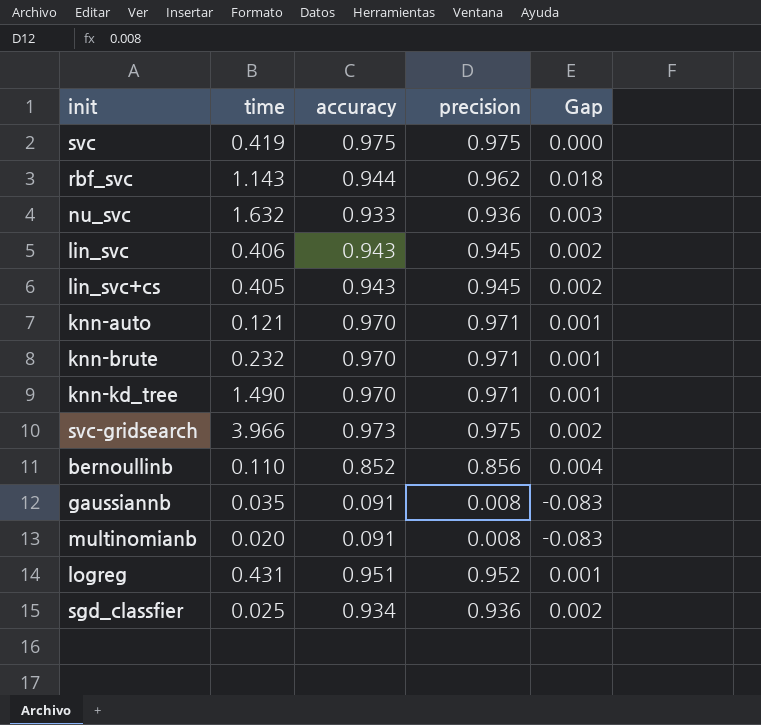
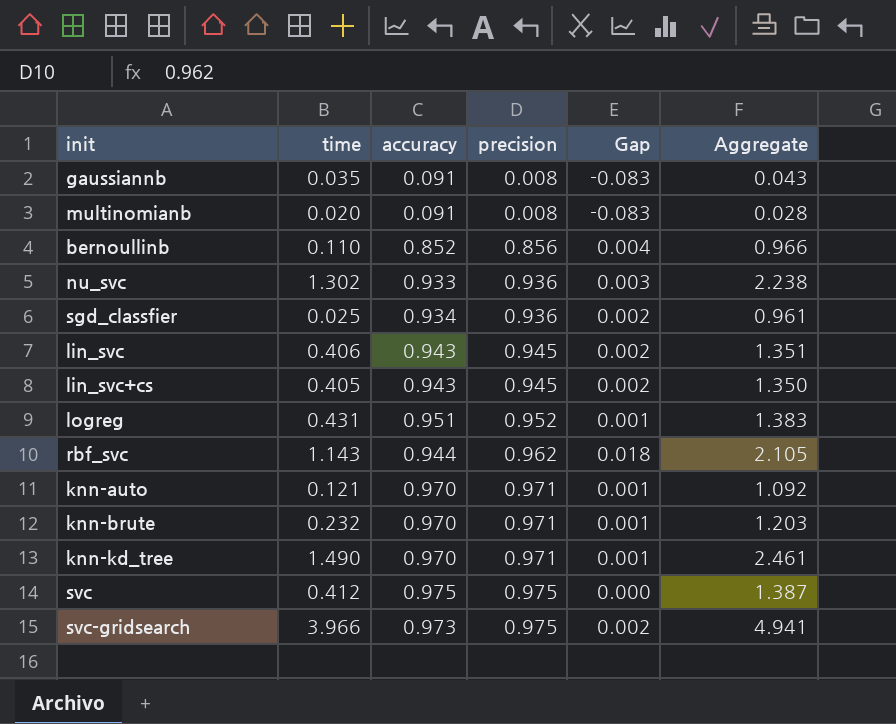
row order: none -> precision ascending
column Aggregate | formula: none -> [time] + [precision]
nu_svc | time: 1.632 -> 1.302
svc | time: 0.419 -> 0.412

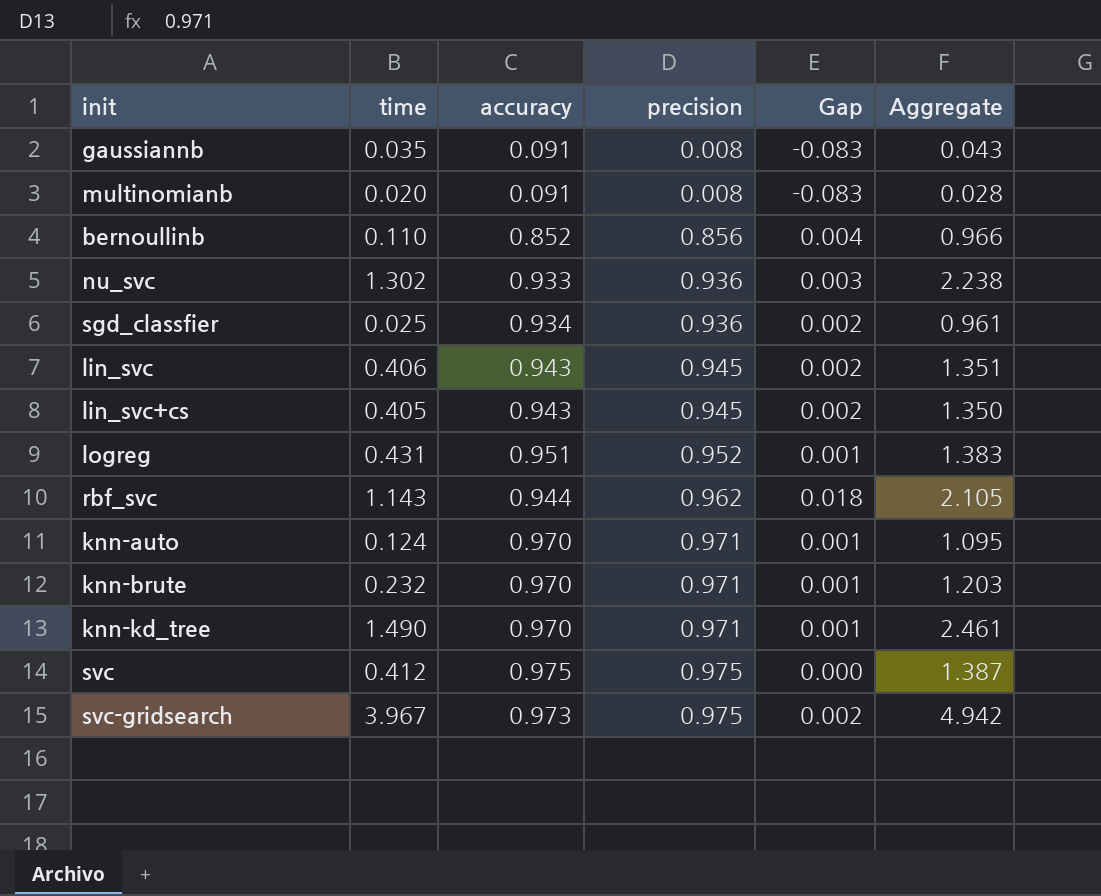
knn-auto | time: 0.121 -> 0.124
knn-auto | Aggregate: 1.092 -> 1.095
svc-gridsearch | time: 3.966 -> 3.967
svc-gridsearch | Aggregate: 4.941 -> 4.942

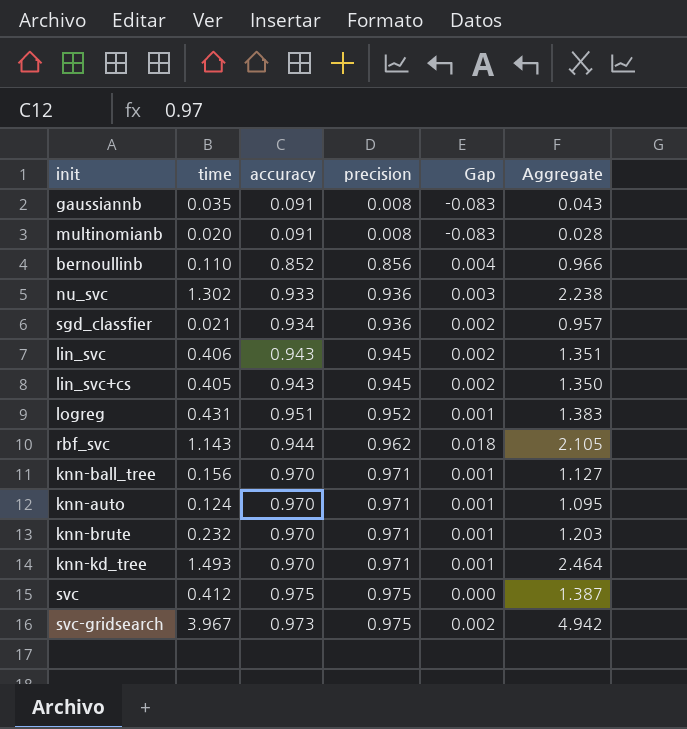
sgd_classfier | time: 0.025 -> 0.021
sgd_classfier | Aggregate: 0.961 -> 0.957
row knn-ball_tree: none -> 0.156 | 0.970 | 0.971 | 0.001 | 1.127
knn-kd_tree | time: 1.490 -> 1.493
knn-kd_tree | Aggregate: 2.461 -> 2.464

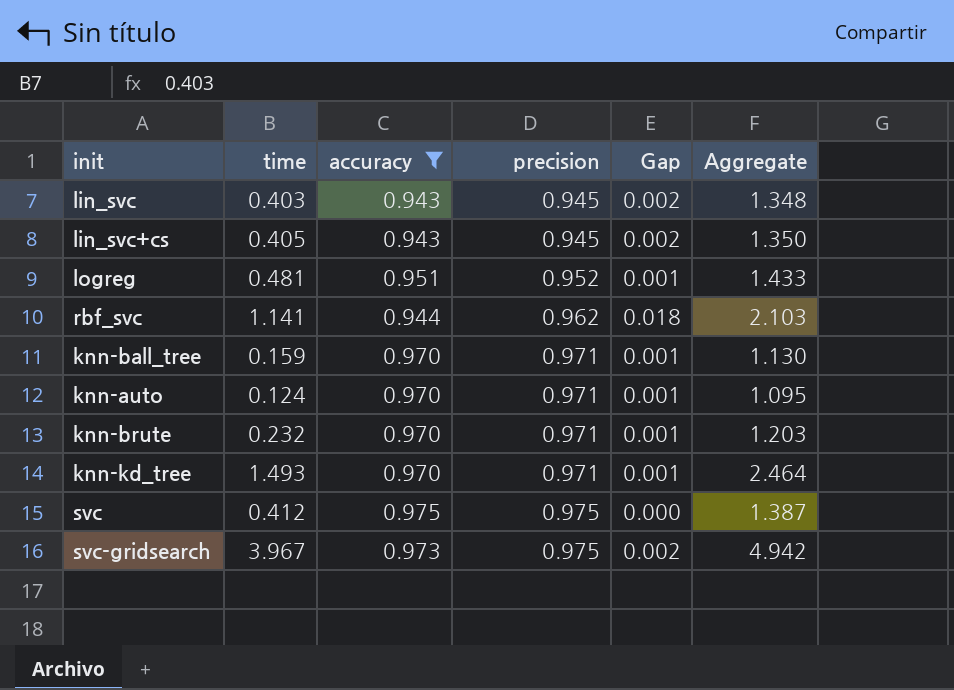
filter: none -> accuracy >= 0.943
lin_svc | time: 0.406 -> 0.403
lin_svc | Aggregate: 1.351 -> 1.348
logreg | time: 0.431 -> 0.481
logreg | Aggregate: 1.383 -> 1.433
rbf_svc | time: 1.143 -> 1.141
rbf_svc | Aggregate: 2.105 -> 2.103
knn-ball_tree | time: 0.156 -> 0.159
knn-ball_tree | Aggregate: 1.127 -> 1.130

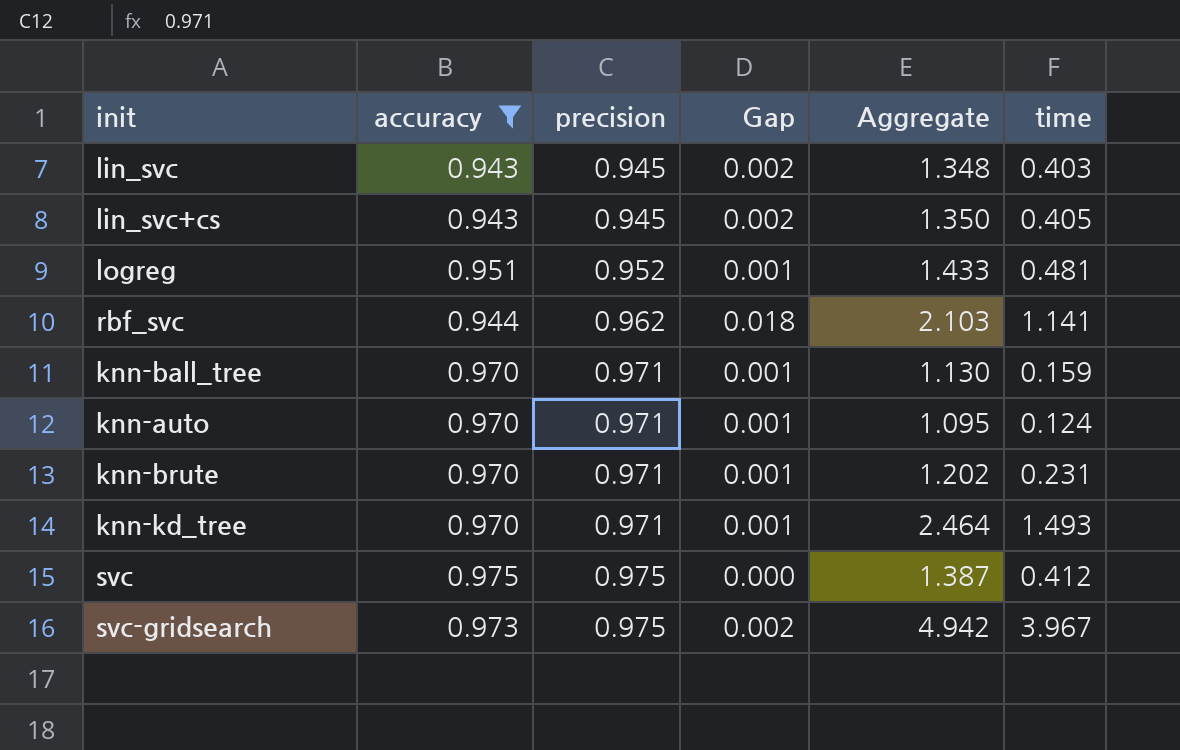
column time | position: 2 -> 6
knn-brute | Aggregate: 1.203 -> 1.202
knn-brute | time: 0.232 -> 0.231

